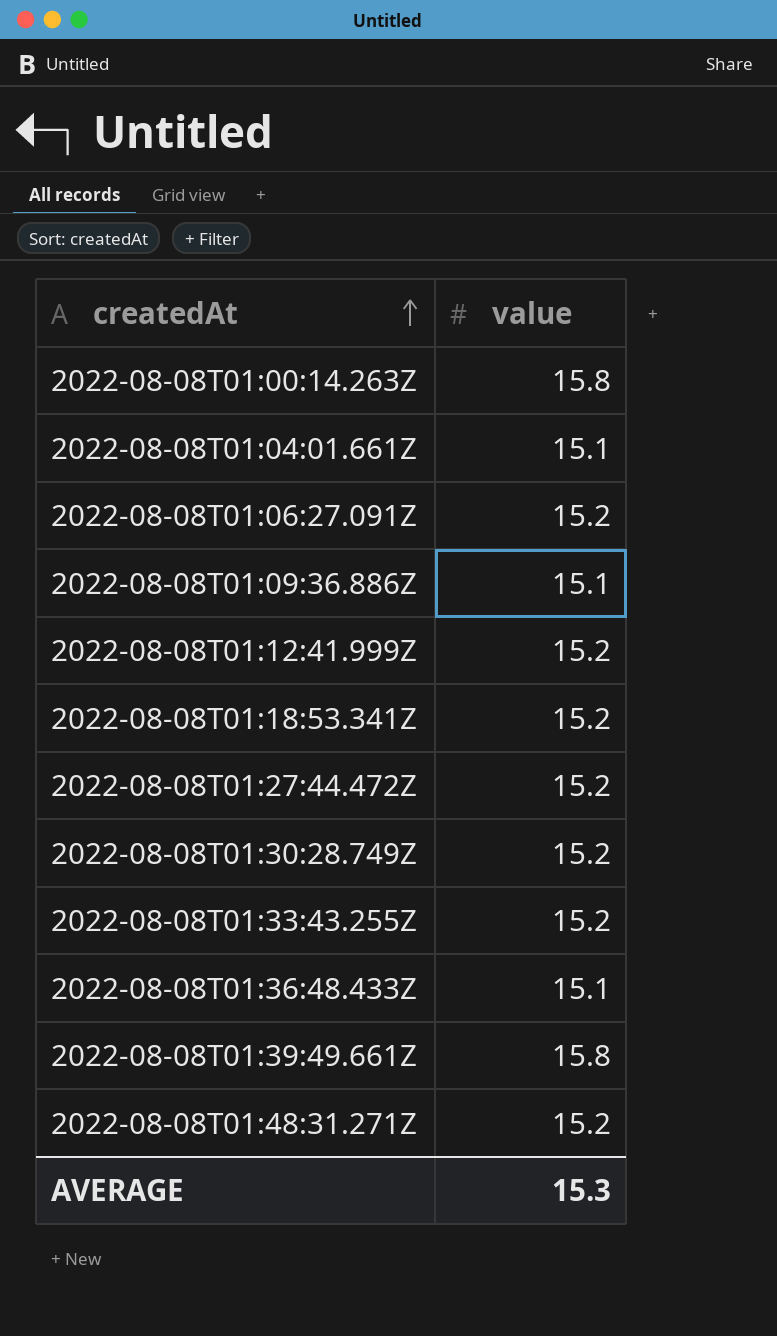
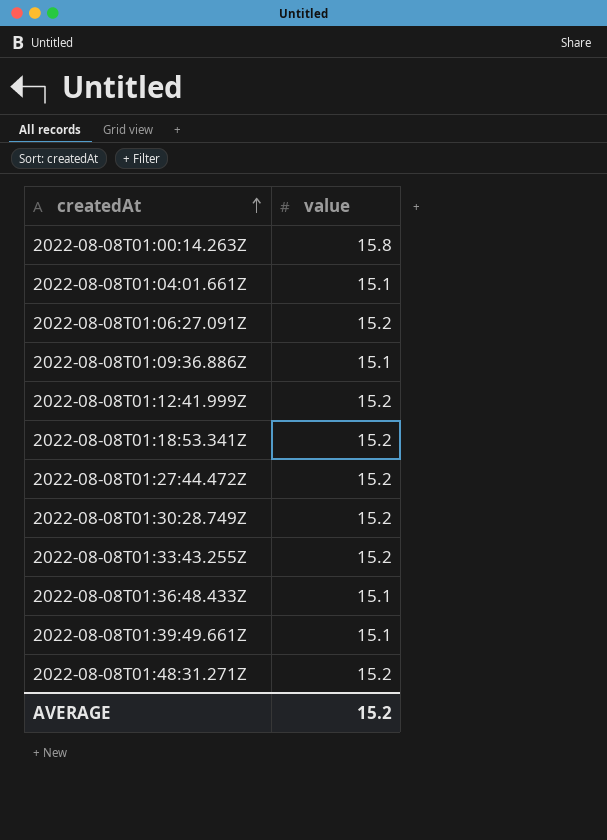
2022-08-08T01:39:49.661Z | value: 15.8 -> 15.1
AVERAGE | value: 15.3 -> 15.2

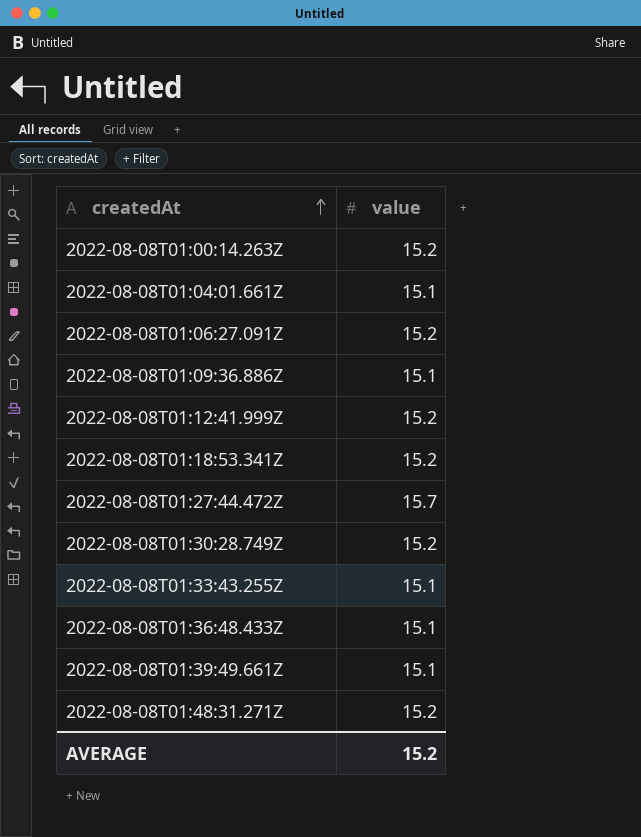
2022-08-08T01:00:14.263Z | value: 15.8 -> 15.2
2022-08-08T01:27:44.472Z | value: 15.2 -> 15.7
2022-08-08T01:33:43.255Z | value: 15.2 -> 15.1

